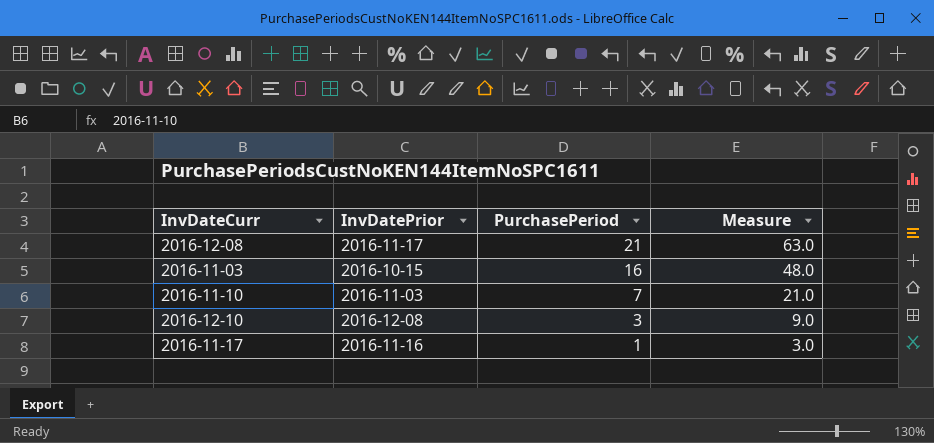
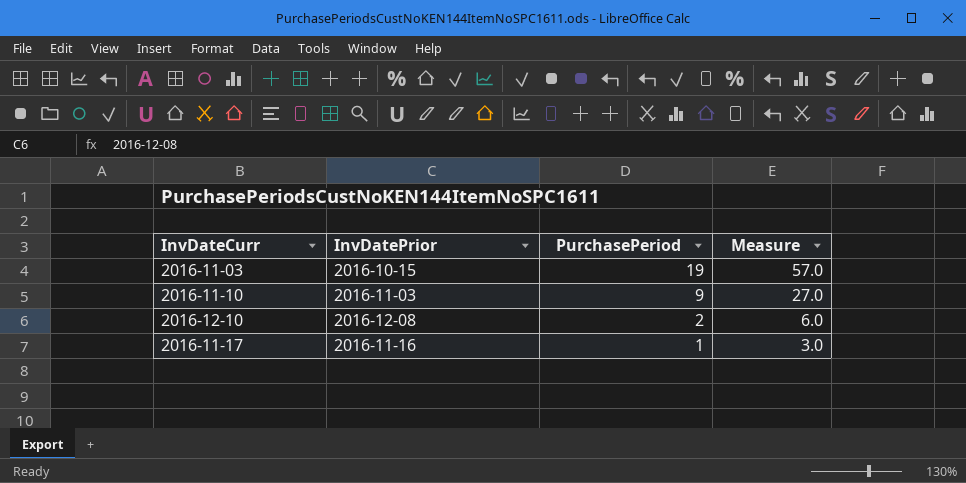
row 2016-12-08: 2016-11-17 | 21 | 63.0 -> none
2016-11-03 | PurchasePeriod: 16 -> 19
2016-11-03 | Measure: 48.0 -> 57.0
2016-11-10 | PurchasePeriod: 7 -> 9
2016-11-10 | Measure: 21.0 -> 27.0
2016-12-10 | PurchasePeriod: 3 -> 2
2016-12-10 | Measure: 9.0 -> 6.0

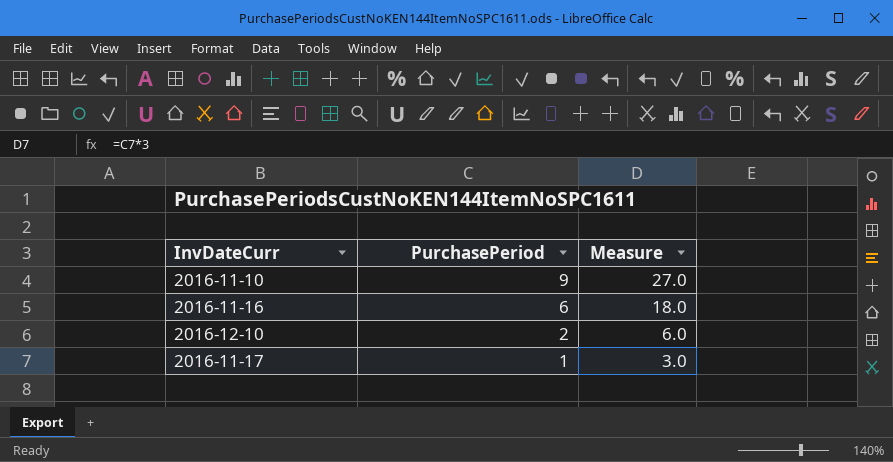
column InvDatePrior | position: 2 -> none
row 2016-11-03: 2016-10-15 | 19 | 57.0 -> none
row 2016-11-16: none -> 6 | 18.0

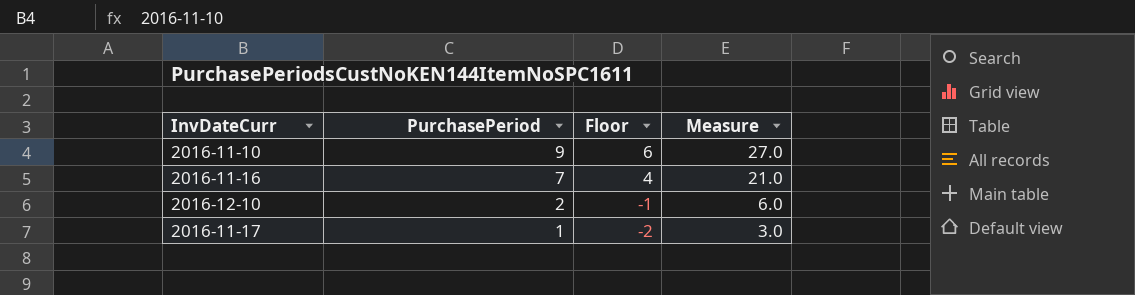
column Floor | formula: none -> [PurchasePeriod] - 3
2016-11-16 | PurchasePeriod: 6 -> 7
2016-11-16 | Measure: 18.0 -> 21.0

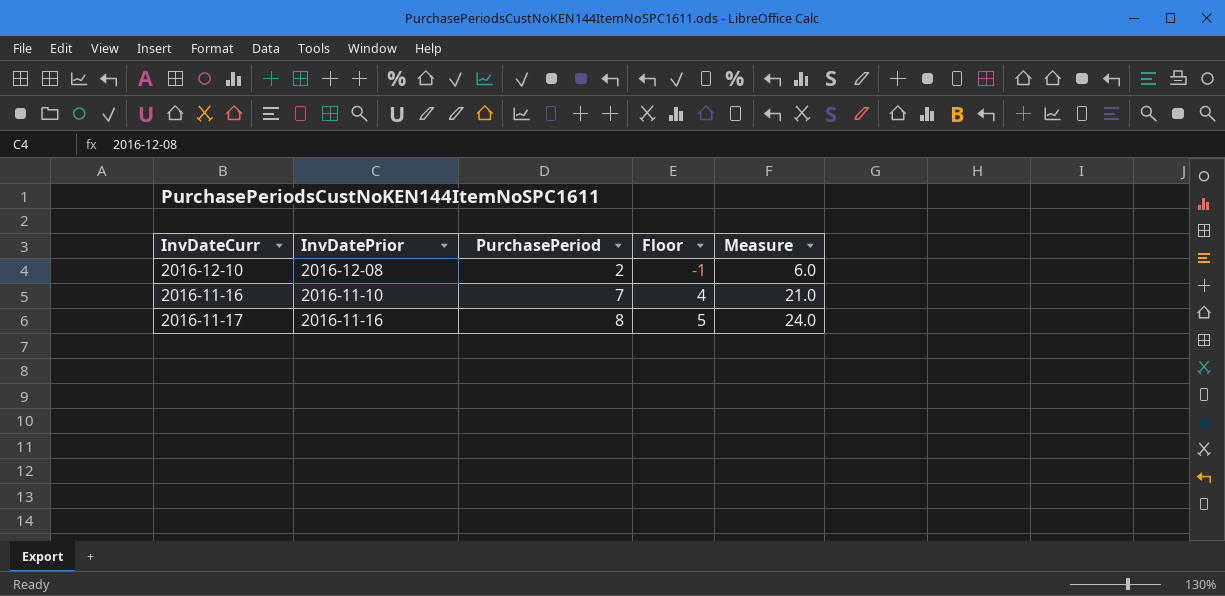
row order: PurchasePeriod descending -> PurchasePeriod ascending
column InvDatePrior | position: none -> 2
row 2016-11-10: 9 | 6 | 27.0 -> none
2016-11-17 | PurchasePeriod: 1 -> 8
2016-11-17 | Floor: -2 -> 5
2016-11-17 | Measure: 3.0 -> 24.0

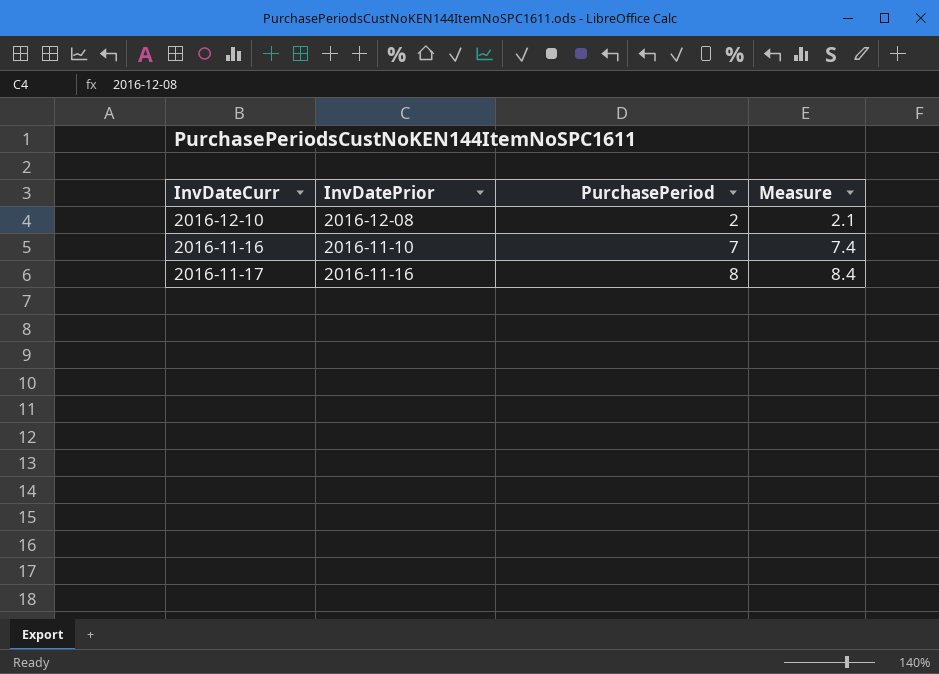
column Floor | formula: [PurchasePeriod] - 3 -> none
column Measure | formula: [PurchasePeriod] * 3 -> [PurchasePeriod] * 1.05

